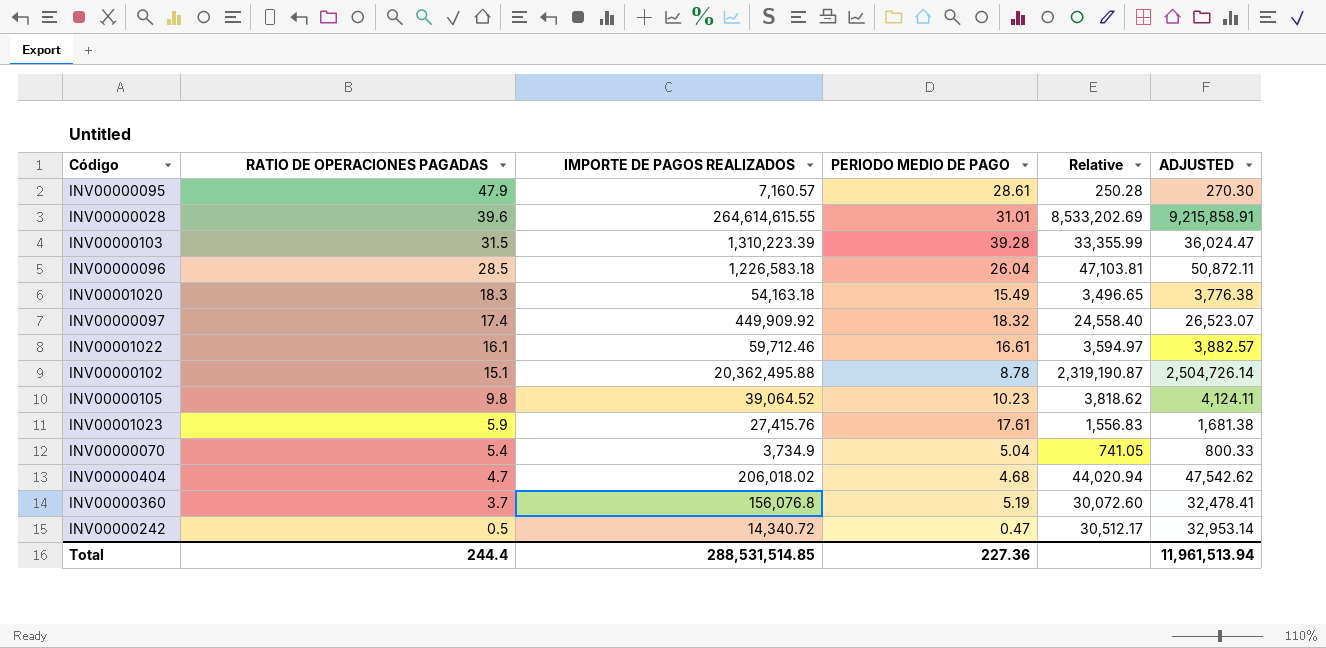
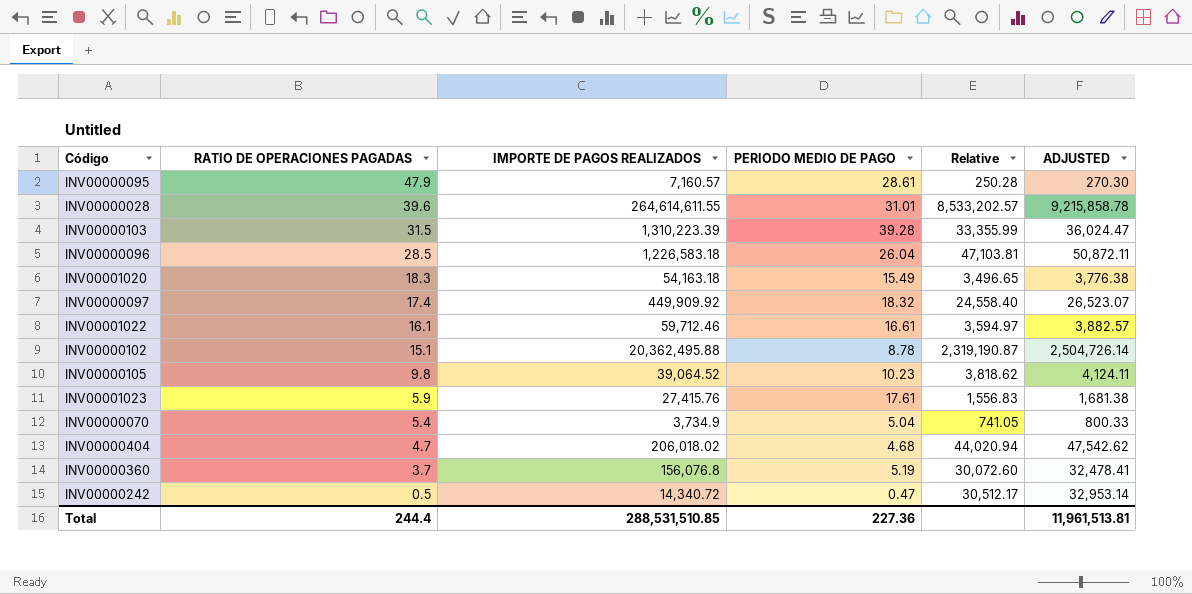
INV00000028 | IMPORTE DE PAGOS REALIZADOS: 264,614,615.55 -> 264,614,611.55
INV00000028 | Relative: 8,533,202.69 -> 8,533,202.57
INV00000028 | ADJUSTED: 9,215,858.91 -> 9,215,858.78
Total | IMPORTE DE PAGOS REALIZADOS: 288,531,514.85 -> 288,531,510.85
Total | ADJUSTED: 11,961,513.94 -> 11,961,513.81

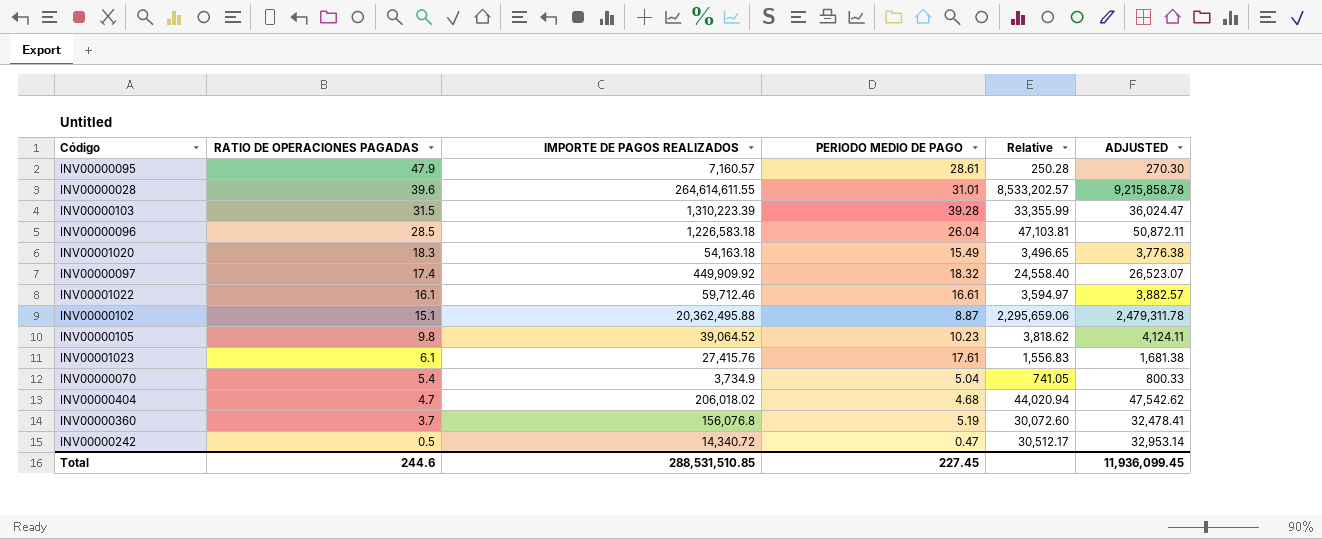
INV00000102 | PERIODO MEDIO DE PAGO: 8.78 -> 8.87
INV00000102 | Relative: 2,319,190.87 -> 2,295,659.06
INV00000102 | ADJUSTED: 2,504,726.14 -> 2,479,311.78
INV00001023 | RATIO DE OPERACIONES PAGADAS: 5.9 -> 6.1
Total | RATIO DE OPERACIONES PAGADAS: 244.4 -> 244.6
Total | PERIODO MEDIO DE PAGO: 227.36 -> 227.45
Total | ADJUSTED: 11,961,513.81 -> 11,936,099.45

